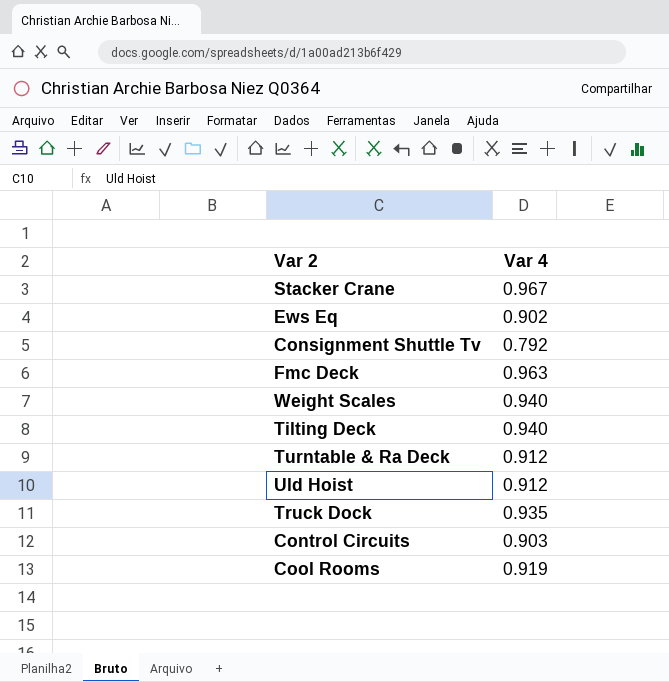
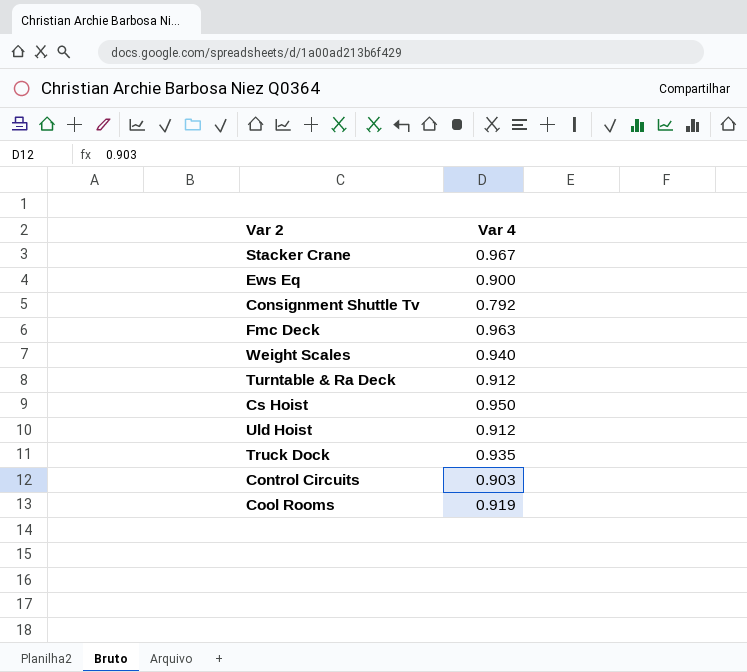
row Tilting Deck: 0.940 -> none
Ews Eq | Var 4: 0.902 -> 0.900
row Cs Hoist: none -> 0.950

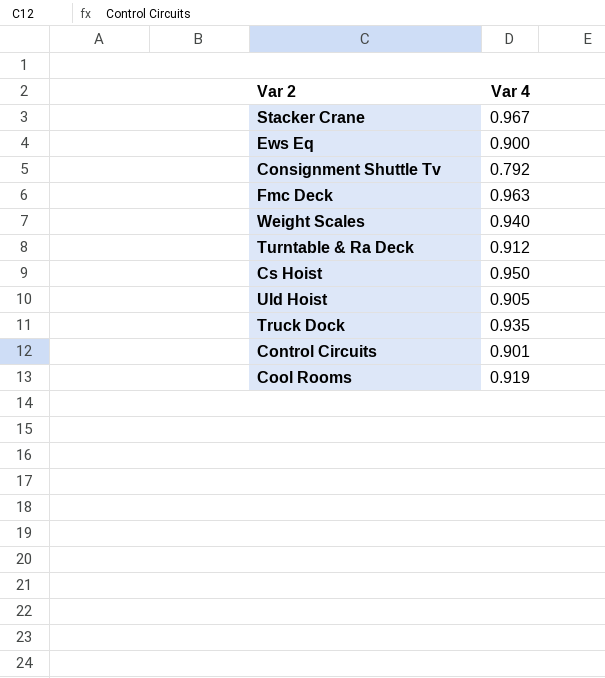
Uld Hoist | Var 4: 0.912 -> 0.905
Control Circuits | Var 4: 0.903 -> 0.901

